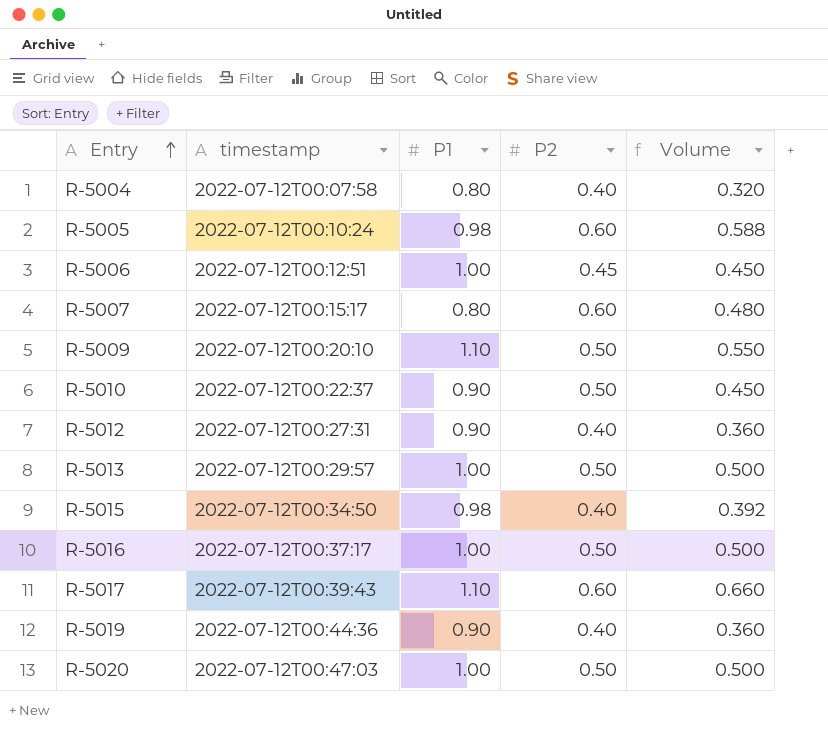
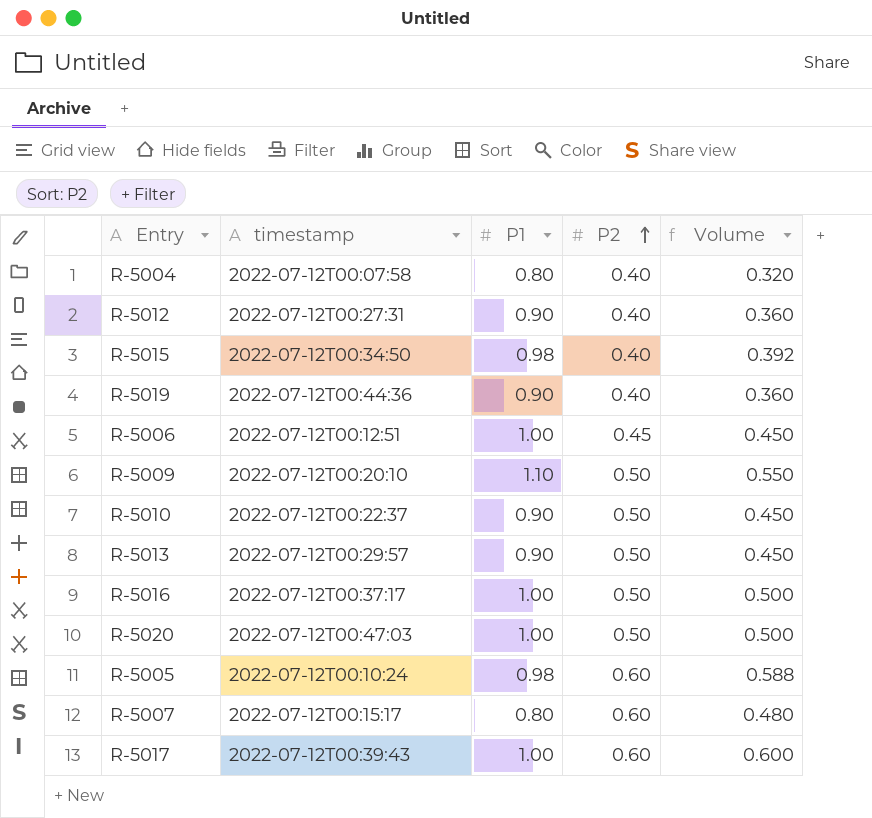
row order: Entry ascending -> P2 ascending
R-5013 | P1: 1.00 -> 0.90
R-5013 | Volume: 0.500 -> 0.450
R-5017 | P1: 1.10 -> 1.00
R-5017 | Volume: 0.660 -> 0.600

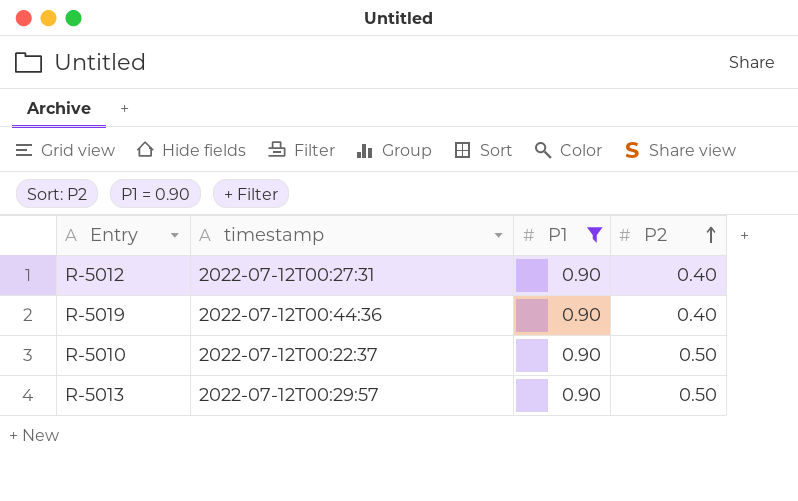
filter: none -> P1 = 0.90
column Volume | formula: [P1] * [P2] -> none

